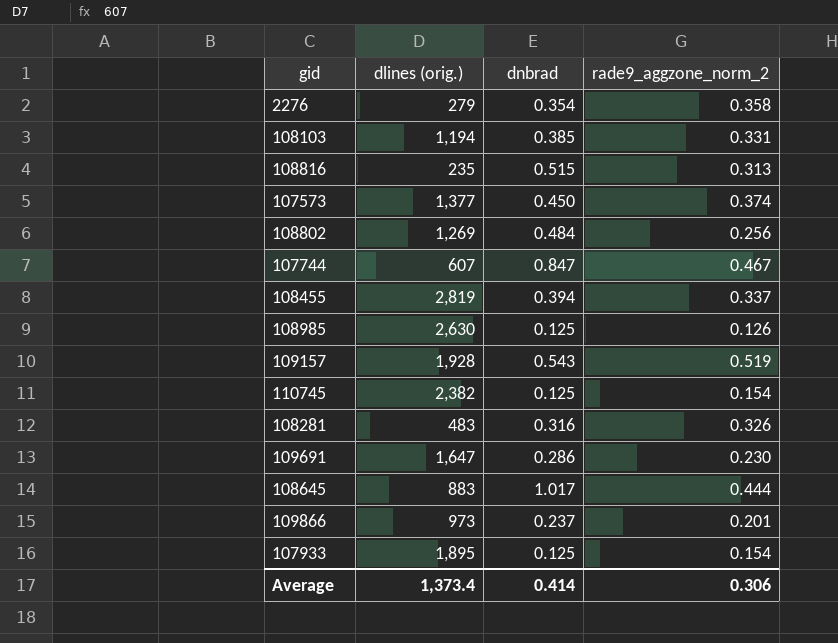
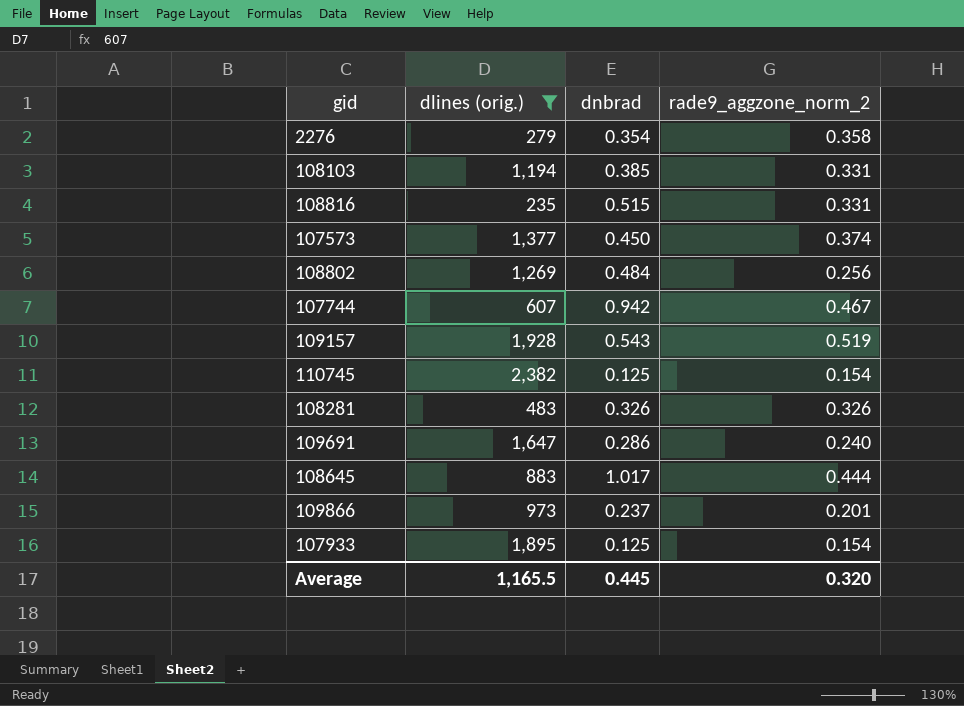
filter: none -> dlines (orig.) <= 2,382
108816 | rade9_aggzone_norm_2: 0.313 -> 0.331
107744 | dnbrad: 0.847 -> 0.942
108281 | dnbrad: 0.316 -> 0.326
109691 | rade9_aggzone_norm_2: 0.230 -> 0.240
Average | dlines (orig.): 1,373.4 -> 1,165.5
Average | dnbrad: 0.414 -> 0.445
Average | rade9_aggzone_norm_2: 0.306 -> 0.320

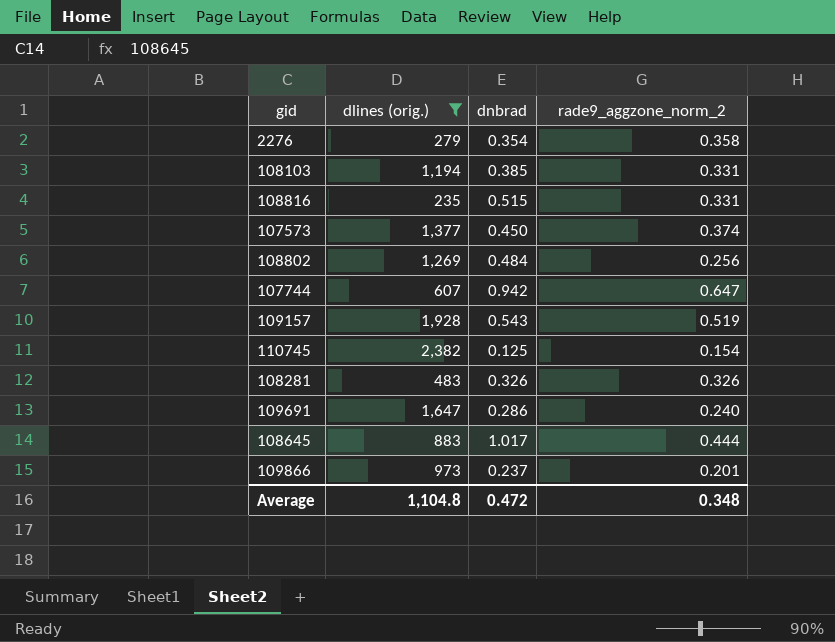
row 107933: 1,895 | 0.125 | 0.154 -> none
107744 | rade9_aggzone_norm_2: 0.467 -> 0.647
Average | dlines (orig.): 1,165.5 -> 1,104.8
Average | dnbrad: 0.445 -> 0.472
Average | rade9_aggzone_norm_2: 0.320 -> 0.348

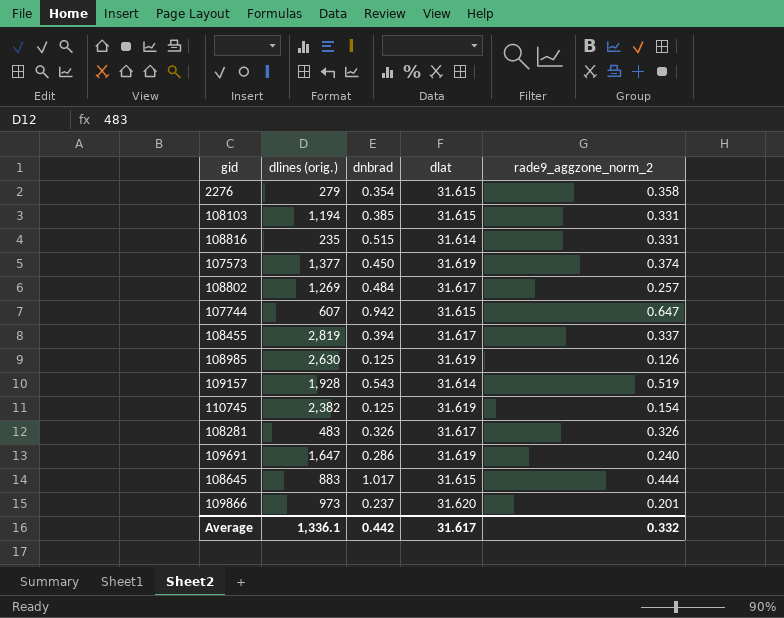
filter: dlines (orig.) <= 2,382 -> none
column dlat | position: none -> 4
108802 | rade9_aggzone_norm_2: 0.256 -> 0.257
Average | dlines (orig.): 1,104.8 -> 1,336.1
Average | dnbrad: 0.472 -> 0.442
Average | rade9_aggzone_norm_2: 0.348 -> 0.332

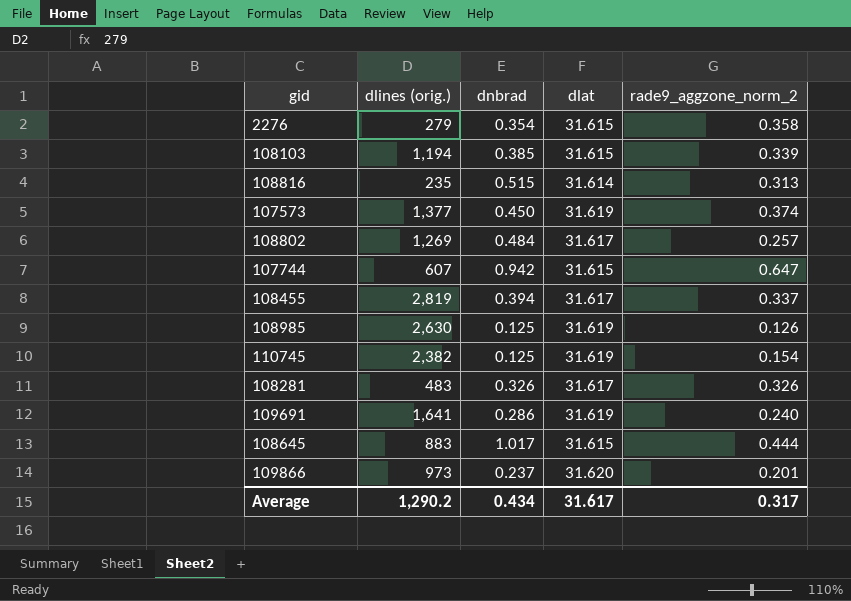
row 109157: 1,928 | 0.543 | 31.614 | 0.519 -> none
108103 | rade9_aggzone_norm_2: 0.331 -> 0.339
108816 | rade9_aggzone_norm_2: 0.331 -> 0.313
109691 | dlines (orig.): 1,647 -> 1,641
Average | dlines (orig.): 1,336.1 -> 1,290.2
Average | dnbrad: 0.442 -> 0.434
Average | rade9_aggzone_norm_2: 0.332 -> 0.317

